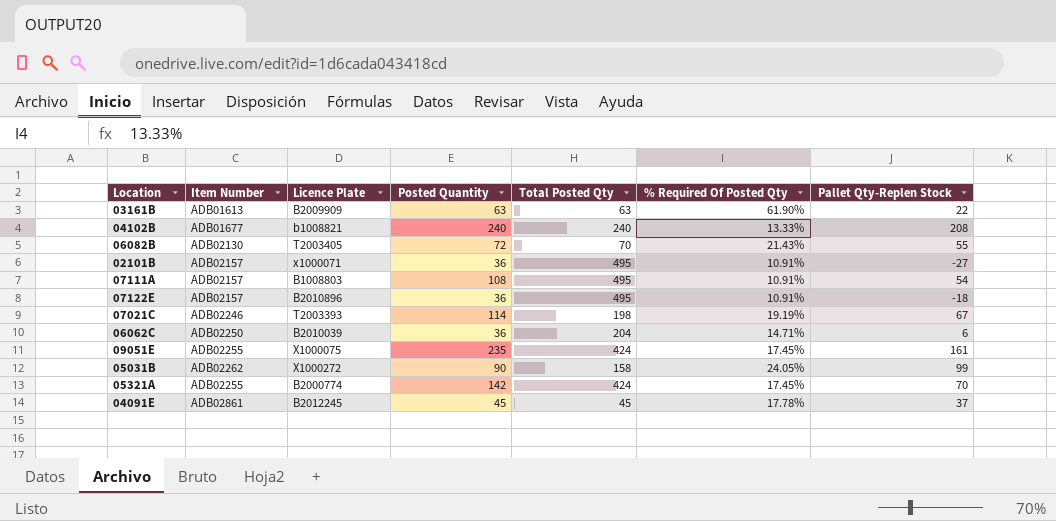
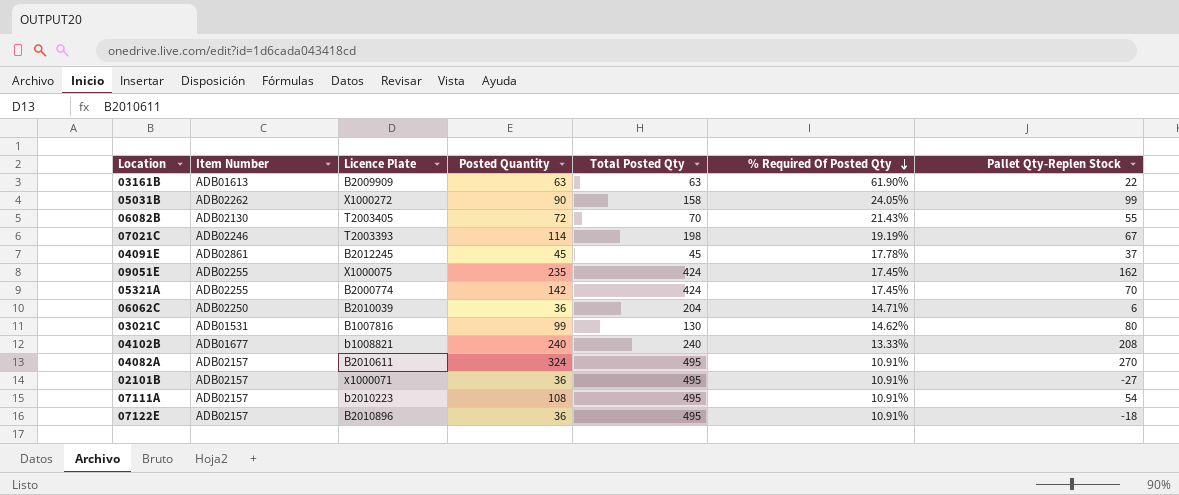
row order: none -> % Required Of Posted Qty descending
09051E | Pallet Qty-Replen Stock: 161 -> 162
row 03021C: none -> ADB01531 | B1007816 | 99 | 130 | 14.62% | 80
row 04082A: none -> ADB02157 | B2010611 | 324 | 495 | 10.91% | 270
07111A | Licence Plate: B1008803 -> b2010223

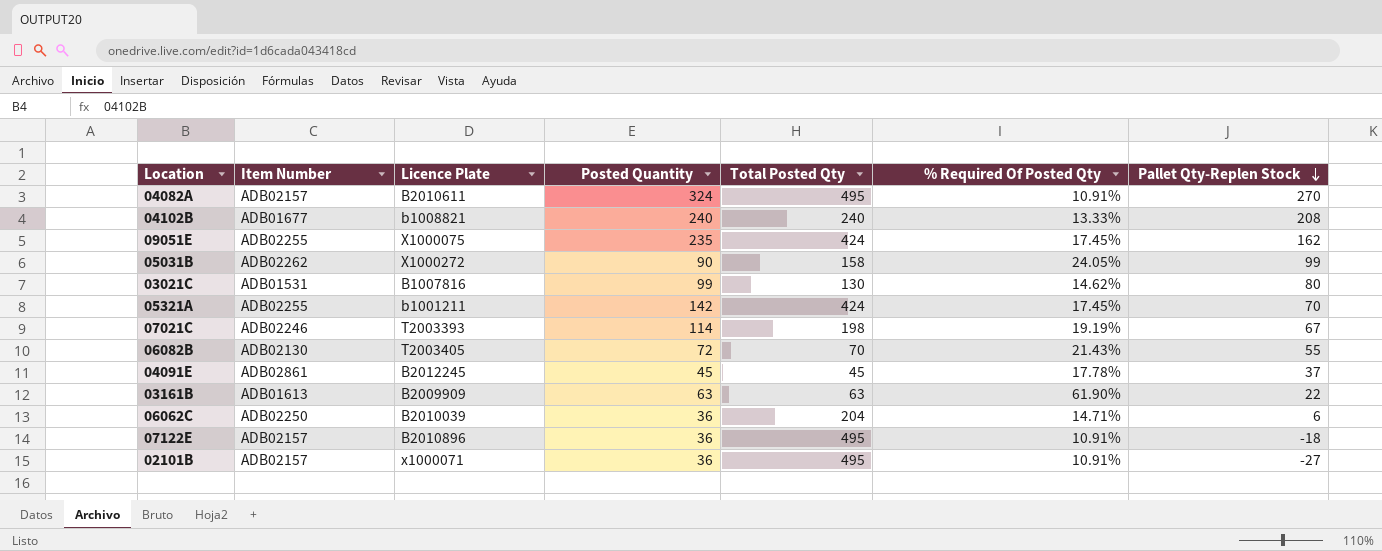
row order: % Required Of Posted Qty descending -> Pallet Qty-Replen Stock descending
row 07111A: ADB02157 | b2010223 | 108 | 495 | 10.91% | 54 -> none
05321A | Licence Plate: B2000774 -> b1001211

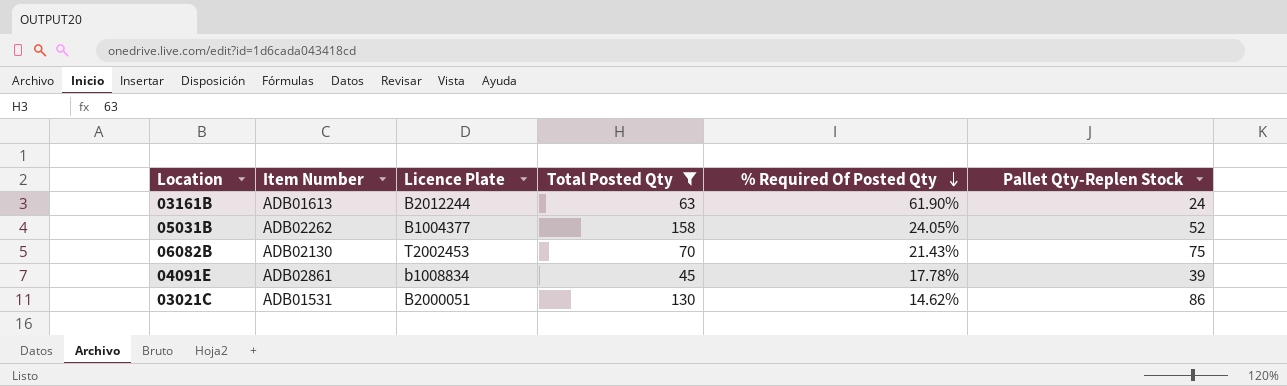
filter: none -> Total Posted Qty <= 158
row order: Pallet Qty-Replen Stock descending -> % Required Of Posted Qty descending
column Posted Quantity | position: 4 -> none
03161B | Licence Plate: B2009909 -> B2012244
03161B | Pallet Qty-Replen Stock: 22 -> 24
05031B | Licence Plate: X1000272 -> B1004377
05031B | Pallet Qty-Replen Stock: 99 -> 52
06082B | Licence Plate: T2003405 -> T2002453
06082B | Pallet Qty-Replen Stock: 55 -> 75
04091E | Licence Plate: B2012245 -> b1008834
04091E | Pallet Qty-Replen Stock: 37 -> 39
03021C | Licence Plate: B1007816 -> B2000051
03021C | Pallet Qty-Replen Stock: 80 -> 86

